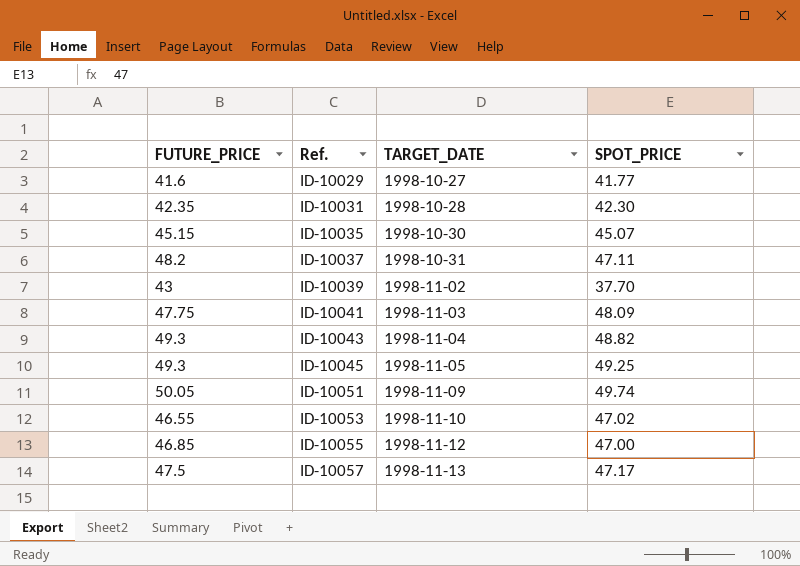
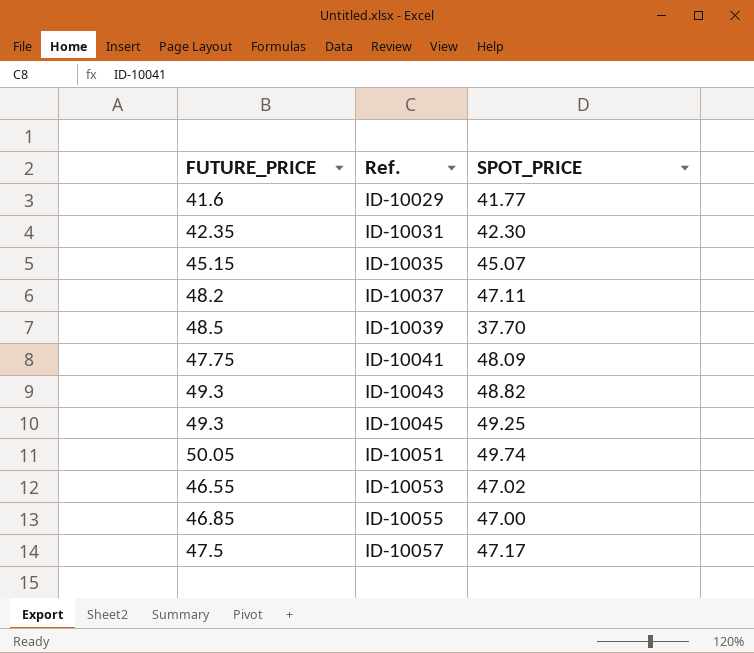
column TARGET_DATE | position: 3 -> none
ID-10039 | FUTURE_PRICE: 43 -> 48.5

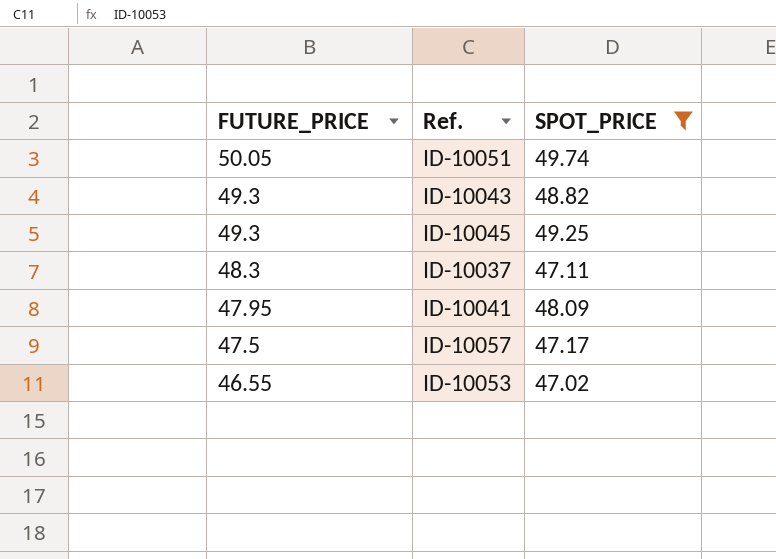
filter: none -> SPOT_PRICE >= 47.02
row order: Ref. ascending -> FUTURE_PRICE descending
ID-10037 | FUTURE_PRICE: 48.2 -> 48.3
ID-10041 | FUTURE_PRICE: 47.75 -> 47.95

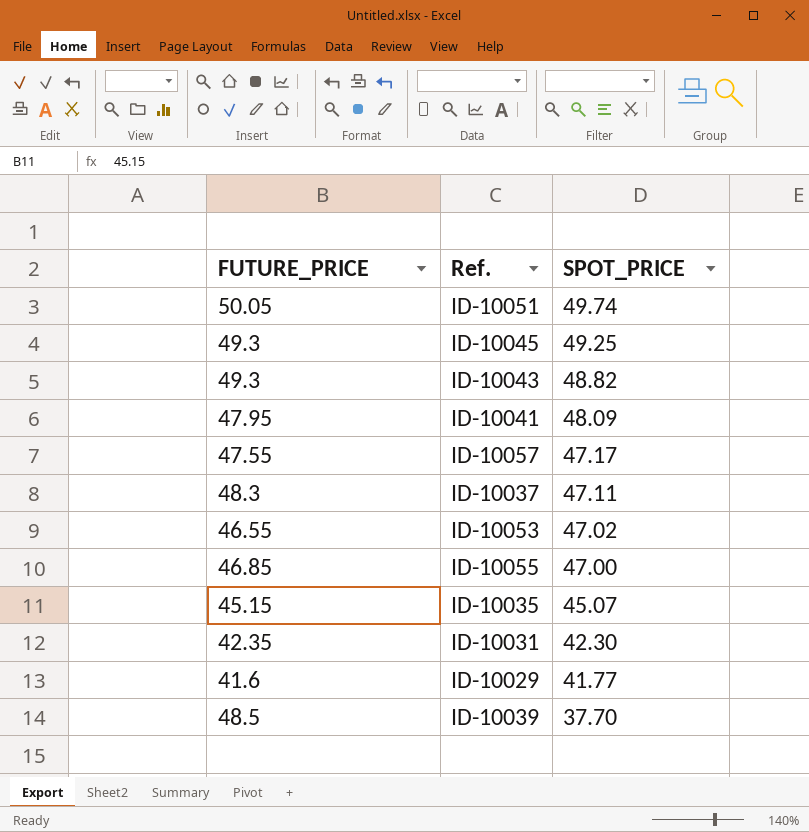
filter: SPOT_PRICE >= 47.02 -> none
row order: FUTURE_PRICE descending -> SPOT_PRICE descending
ID-10057 | FUTURE_PRICE: 47.5 -> 47.55

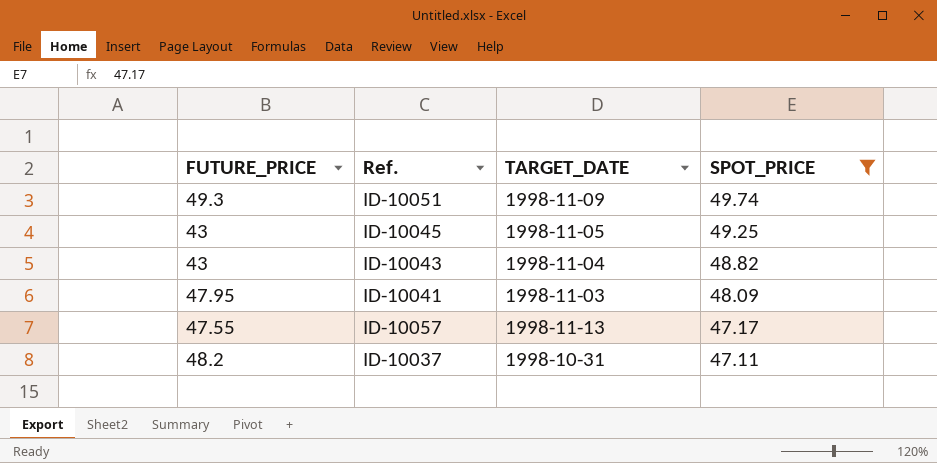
filter: none -> SPOT_PRICE >= 47.11
column TARGET_DATE | position: none -> 3
ID-10051 | FUTURE_PRICE: 50.05 -> 49.3
ID-10045 | FUTURE_PRICE: 49.3 -> 43
ID-10043 | FUTURE_PRICE: 49.3 -> 43
ID-10037 | FUTURE_PRICE: 48.3 -> 48.2

